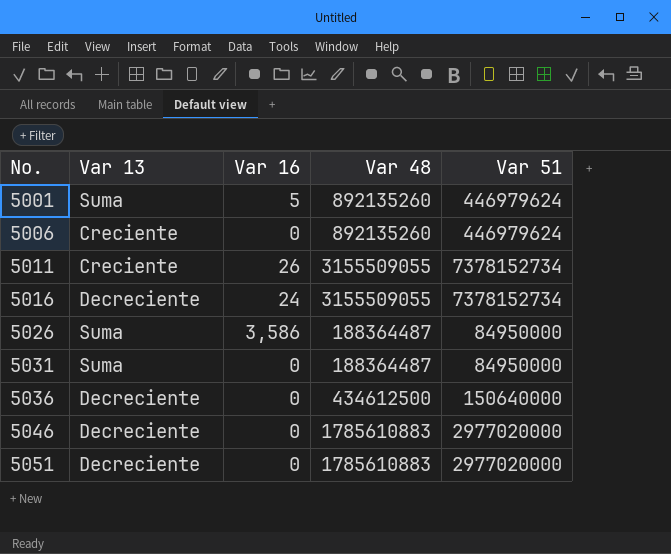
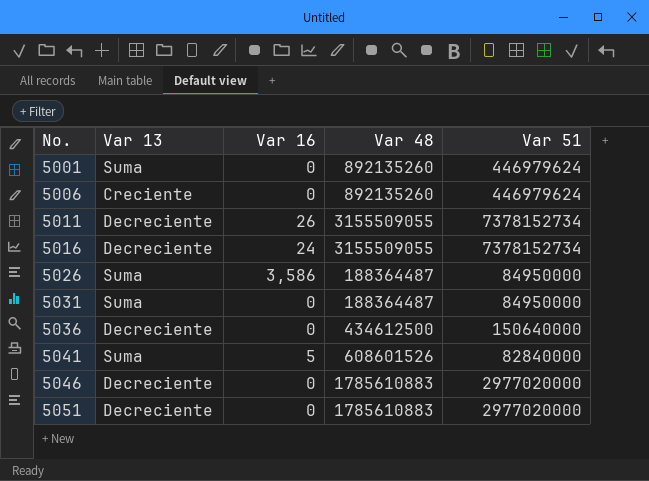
5001 | Var 16: 5 -> 0
5011 | Var 13: Creciente -> Decreciente
row 5041: none -> Suma | 5 | 608601526 | 82840000

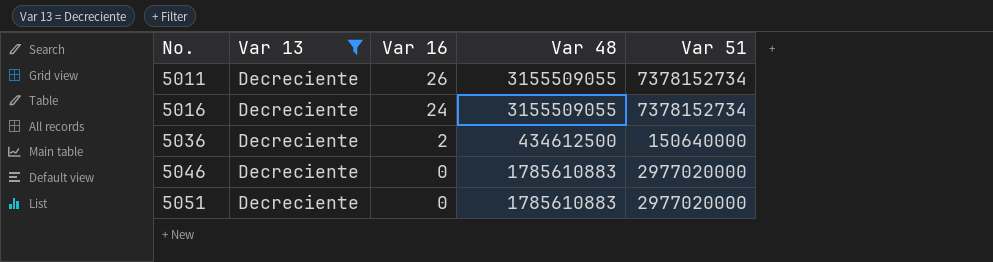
filter: none -> Var 13 = Decreciente
5036 | Var 16: 0 -> 2

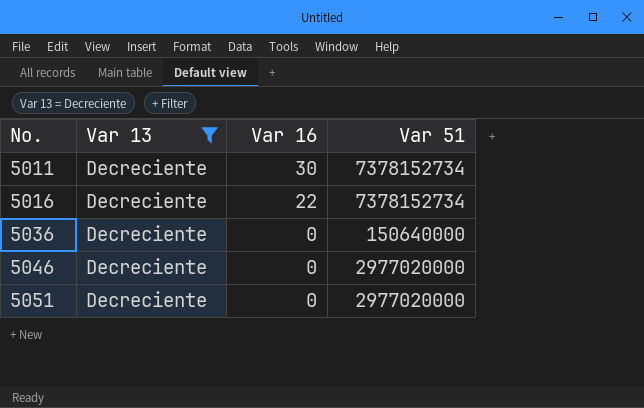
column Var 48 | position: 4 -> none
5011 | Var 16: 26 -> 30
5016 | Var 16: 24 -> 22
5036 | Var 16: 2 -> 0

